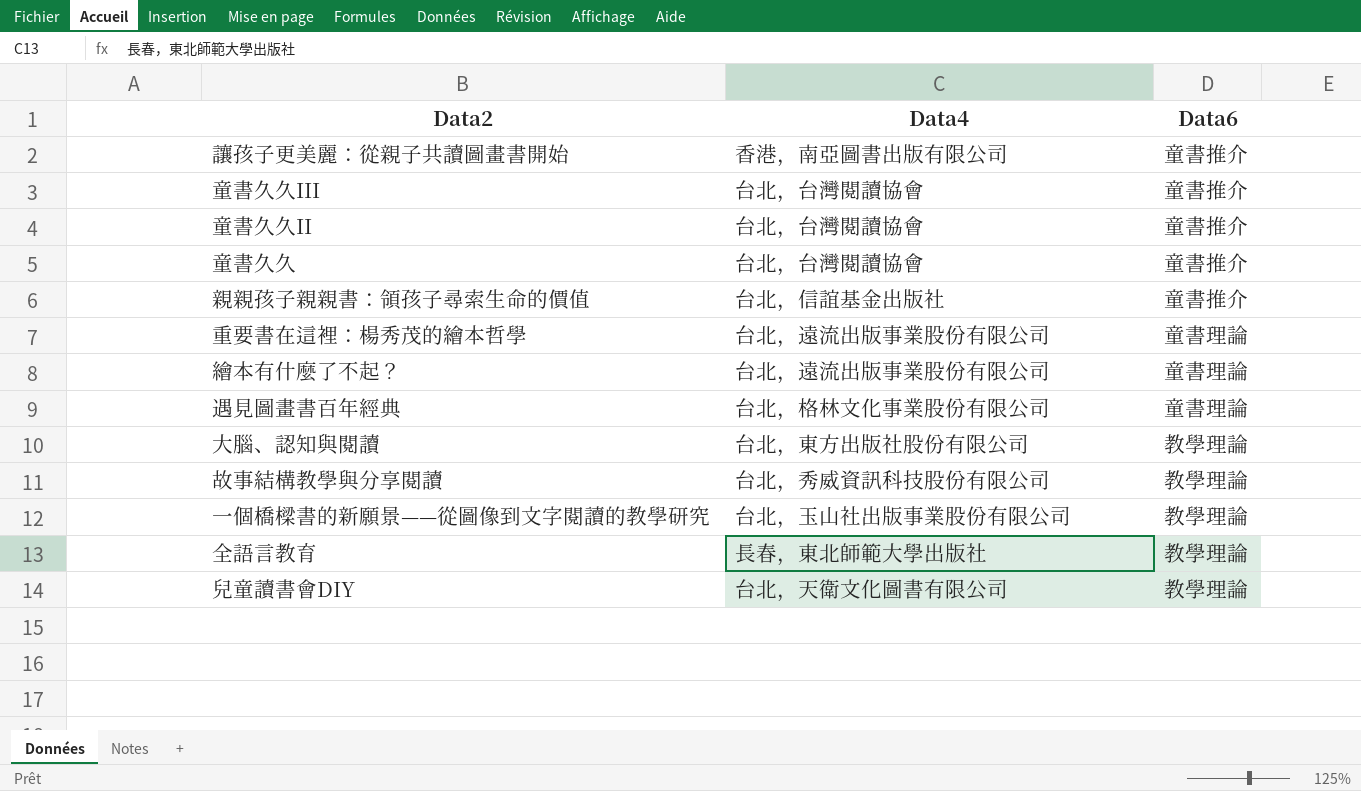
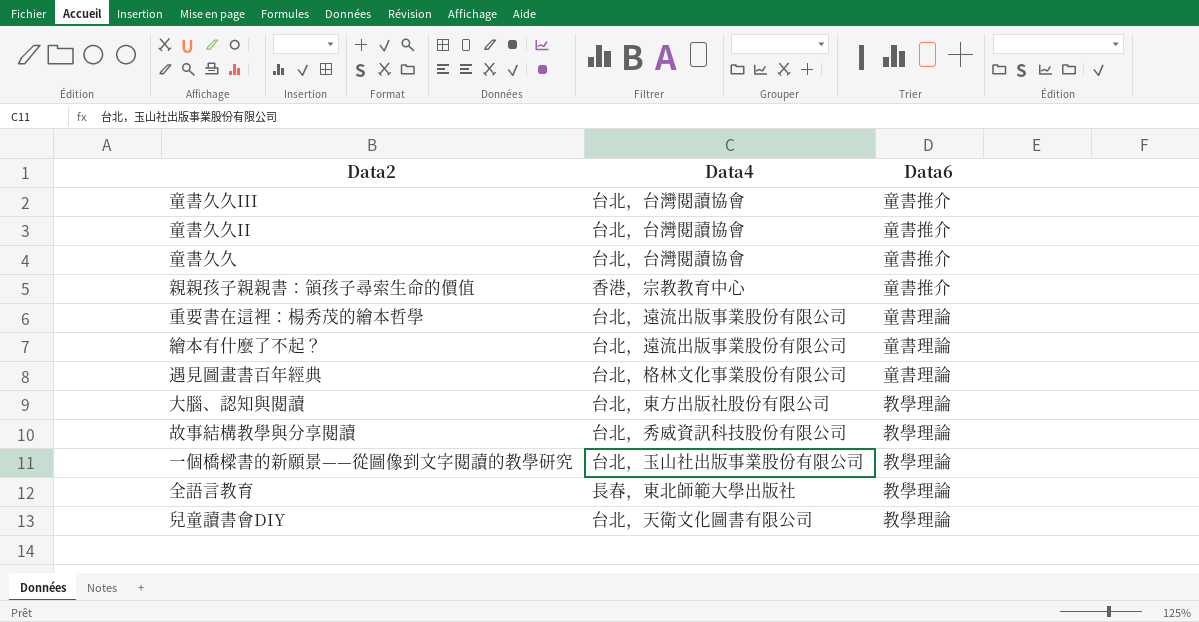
row 讓孩子更美麗：從親子共讀圖畫書開始: 香港，南亞圖書出版有限公司 | 童書推介 -> none
親親孩子親親書：領孩子尋索生命的價值 | Data4: 台北，信誼基金出版社 -> 香港，宗教教育中心

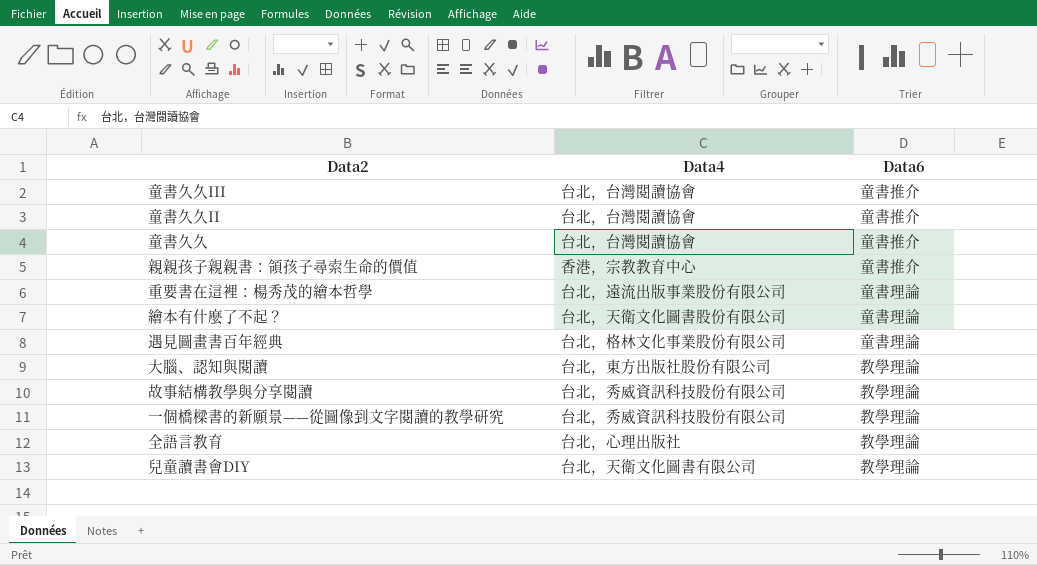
繪本有什麼了不起？ | Data4: 台北，遠流出版事業股份有限公司 -> 台北，天衛文化圖書股份有限公司
一個橋樑書的新願景——從圖像到文字閱讀的教學研究 | Data4: 台北，玉山社出版事業股份有限公司 -> 台北，秀威資訊科技股份有限公司
全語言教育 | Data4: 長春，東北師範大學出版社 -> 台北，心理出版社

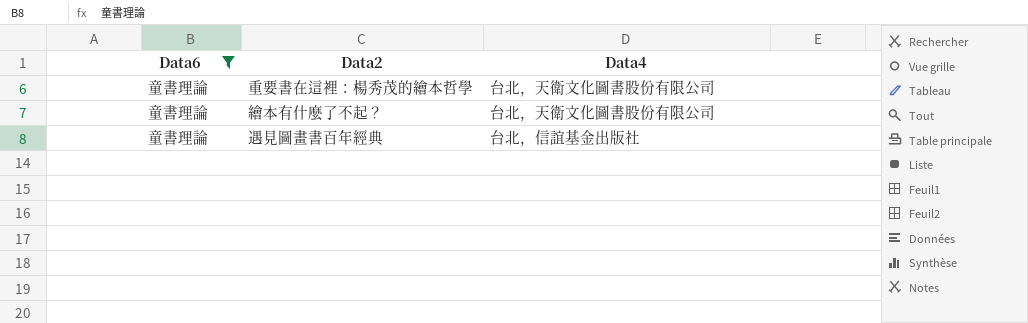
filter: none -> Data6 = 童書理論
column Data6 | position: 3 -> 1
重要書在這裡：楊秀茂的繪本哲學 | Data4: 台北，遠流出版事業股份有限公司 -> 台北，天衛文化圖書股份有限公司
遇見圖畫書百年經典 | Data4: 台北，格林文化事業股份有限公司 -> 台北，信誼基金出版社

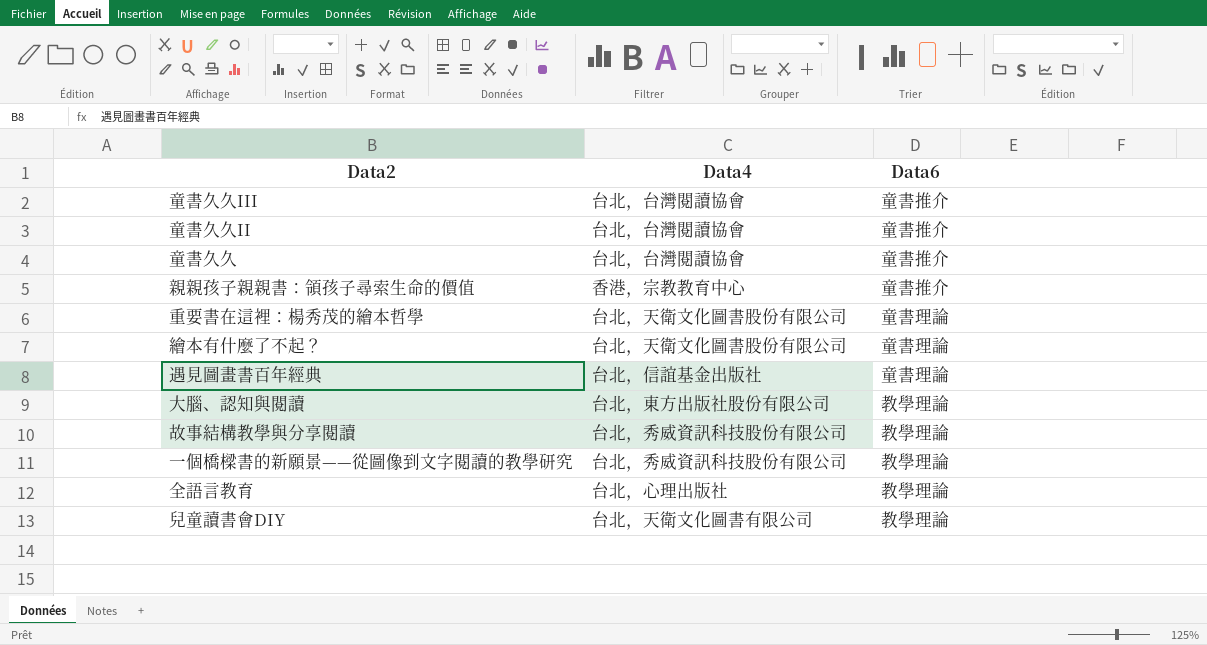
filter: Data6 = 童書理論 -> none
column Data6 | position: 1 -> 3

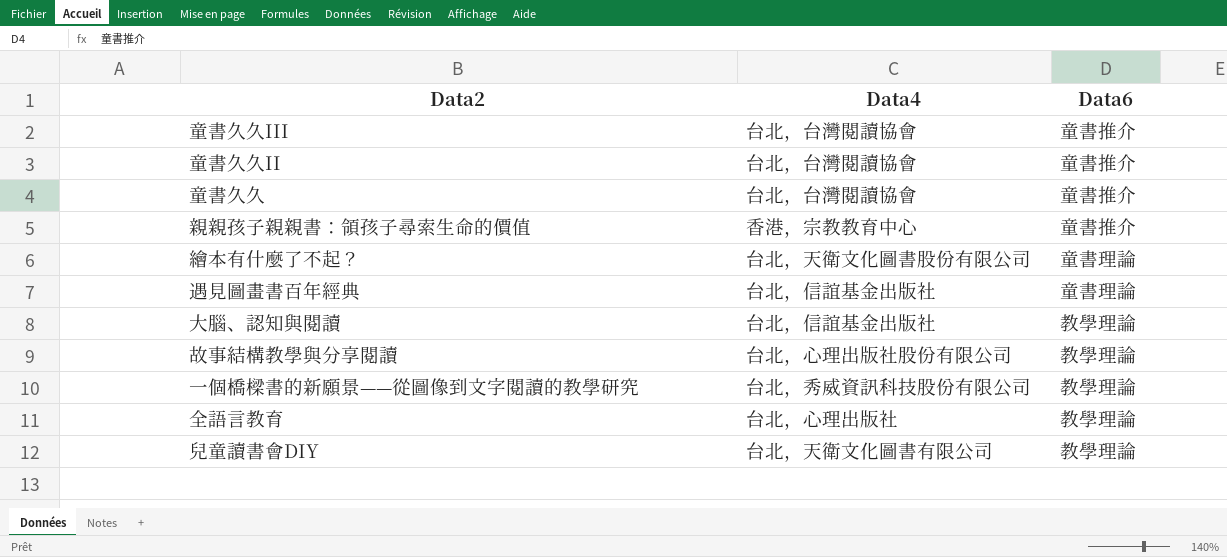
row 重要書在這裡：楊秀茂的繪本哲學: 台北，天衛文化圖書股份有限公司 | 童書理論 -> none
大腦、認知與閱讀 | Data4: 台北，東方出版社股份有限公司 -> 台北，信誼基金出版社
故事結構教學與分享閱讀 | Data4: 台北，秀威資訊科技股份有限公司 -> 台北，心理出版社股份有限公司

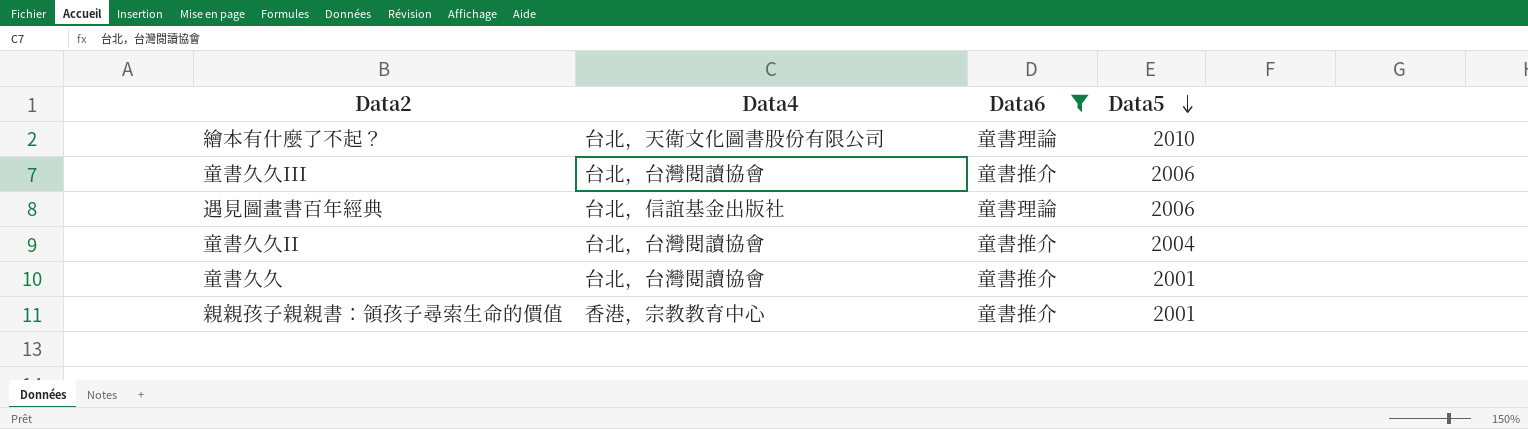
filter: none -> Data6 != 教學理論
row order: none -> Data5 descending
column Data5 | position: none -> 4

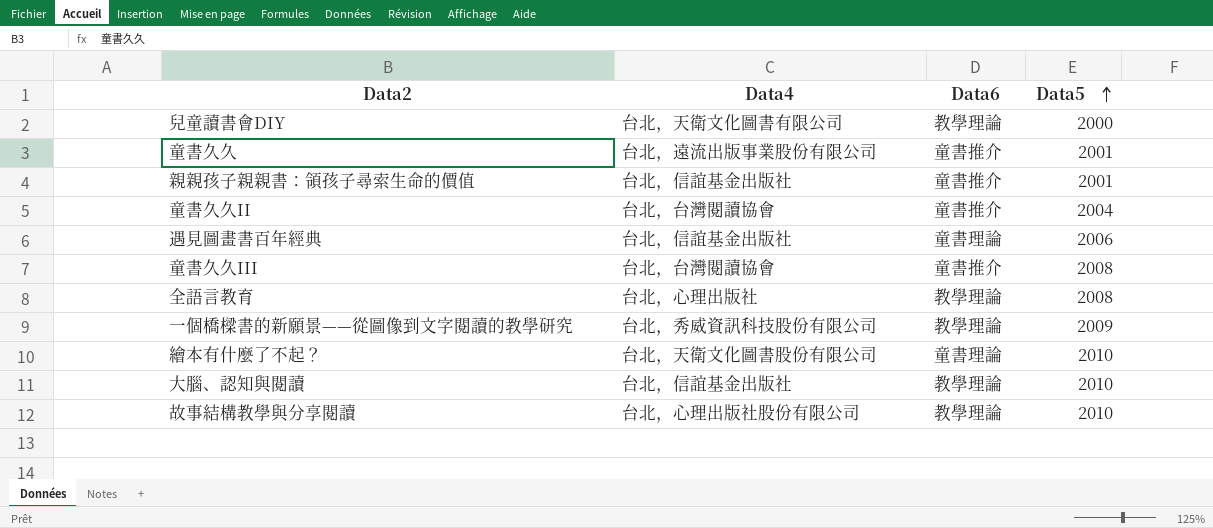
filter: Data6 != 教學理論 -> none
row order: Data5 descending -> Data5 ascending
童書久久 | Data4: 台北，台灣閱讀協會 -> 台北，遠流出版事業股份有限公司
親親孩子親親書：領孩子尋索生命的價值 | Data4: 香港，宗教教育中心 -> 台北，信誼基金出版社
童書久久III | Data5: 2006 -> 2008

